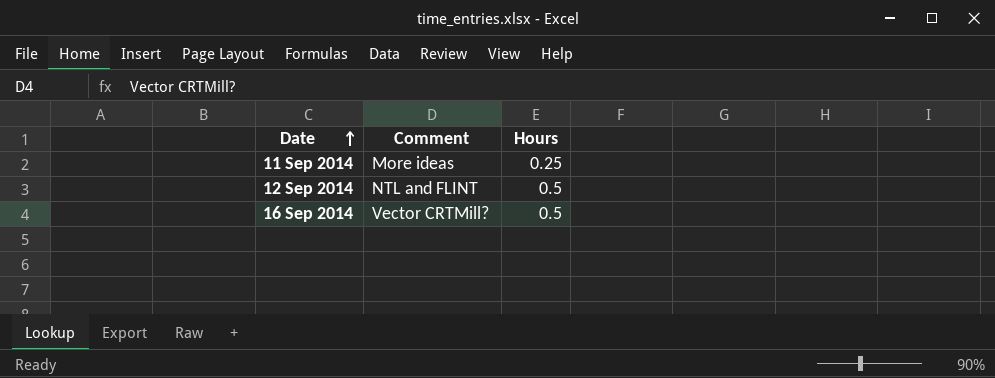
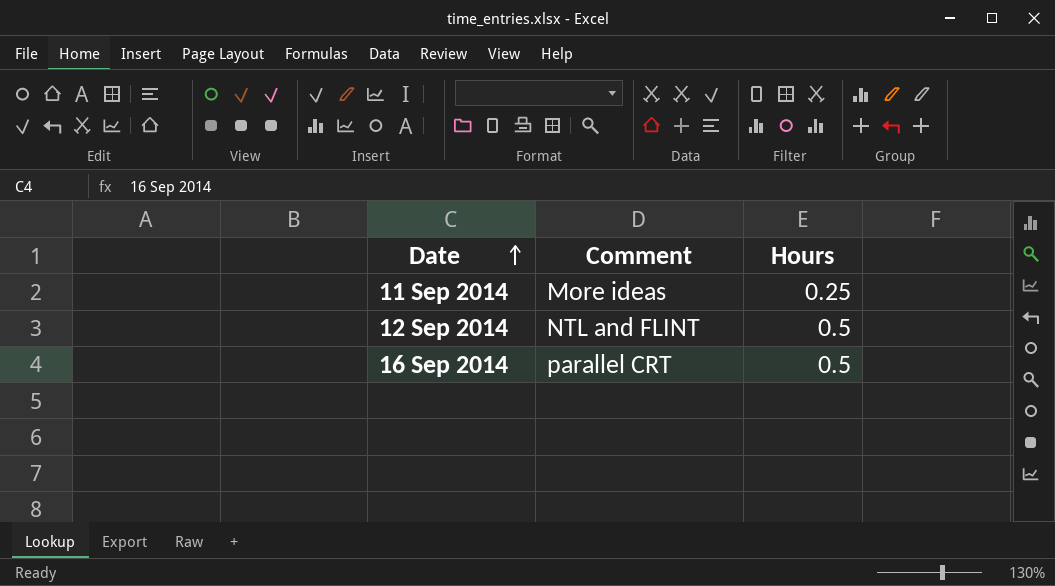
16 Sep 2014 | Comment: Vector CRTMill? -> parallel CRT

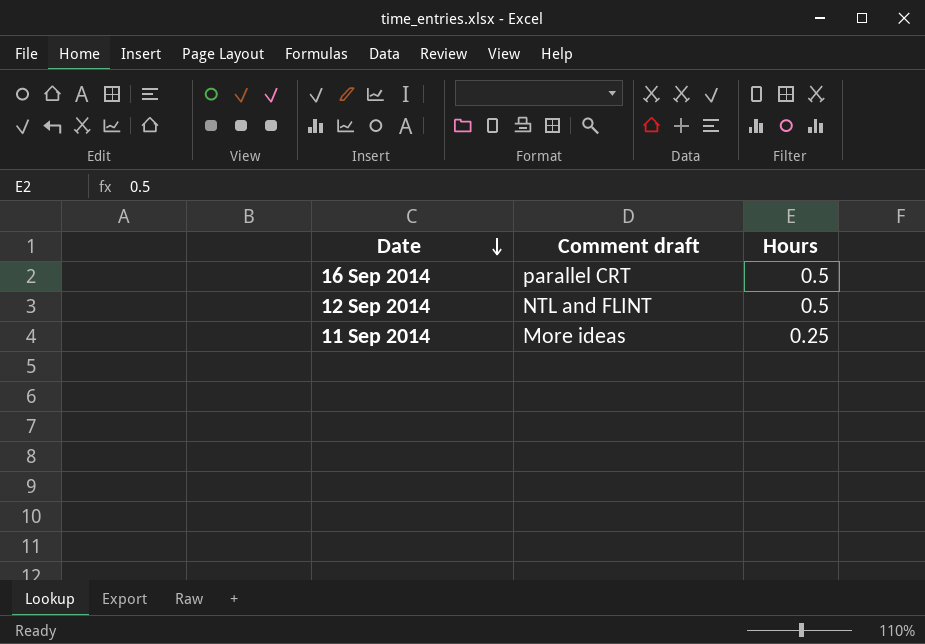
row order: Date ascending -> Date descending
column name: Comment -> Comment draft

